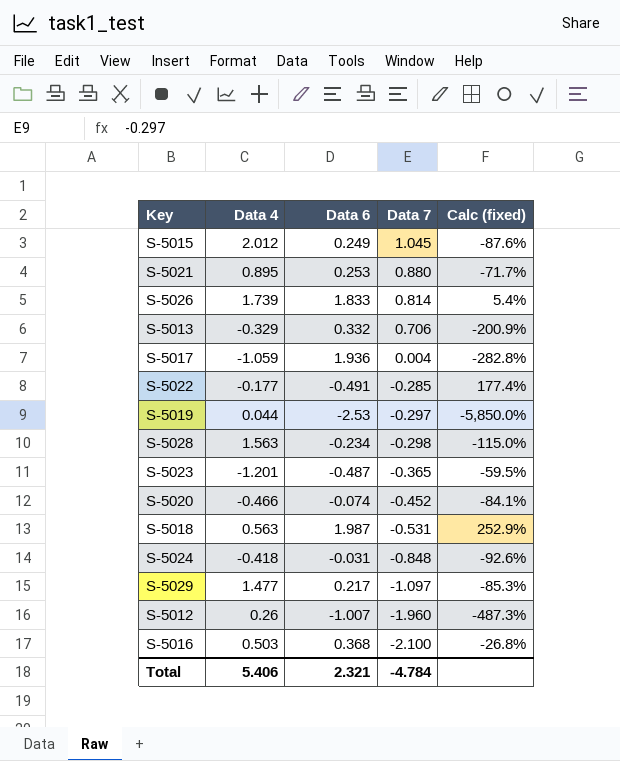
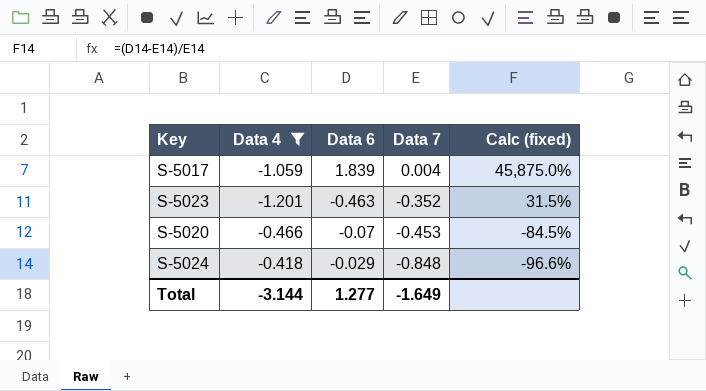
filter: none -> Data 4 <= -0.418
column Calc (fixed) | formula: ([Data 6] - [Data 4]) / [Data 4] -> ([Data 6] - [Data 7]) / [Data 7]
S-5017 | Data 6: 1.936 -> 1.839
S-5023 | Data 6: -0.487 -> -0.463
S-5023 | Data 7: -0.365 -> -0.352
S-5020 | Data 6: -0.074 -> -0.07
S-5020 | Data 7: -0.452 -> -0.453
S-5024 | Data 6: -0.031 -> -0.029
Total | Data 4: 5.406 -> -3.144
Total | Data 6: 2.321 -> 1.277
Total | Data 7: -4.784 -> -1.649

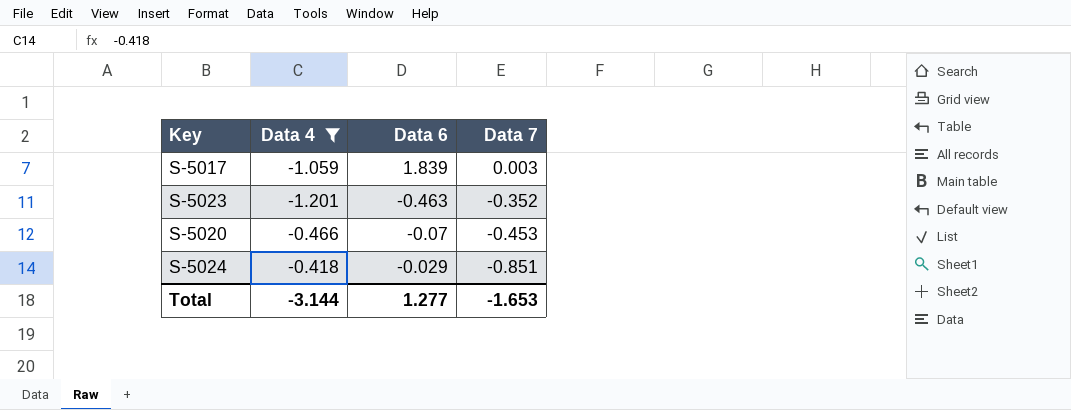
column Calc (fixed) | formula: ([Data 6] - [Data 7]) / [Data 7] -> none
S-5017 | Data 7: 0.004 -> 0.003
S-5024 | Data 7: -0.848 -> -0.851
Total | Data 7: -1.649 -> -1.653

